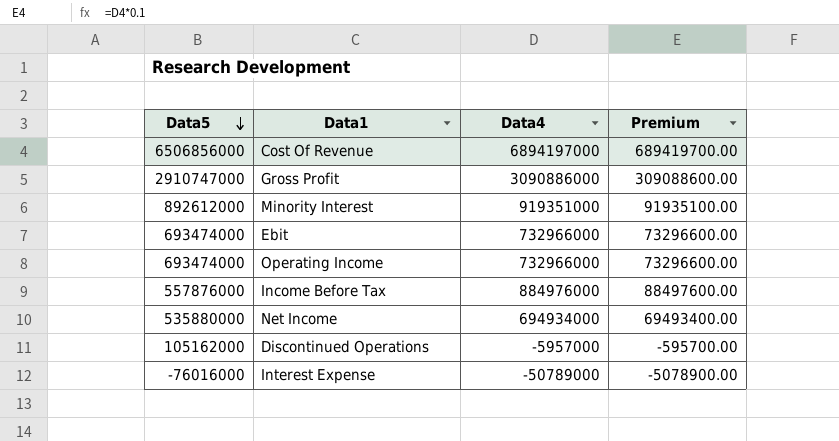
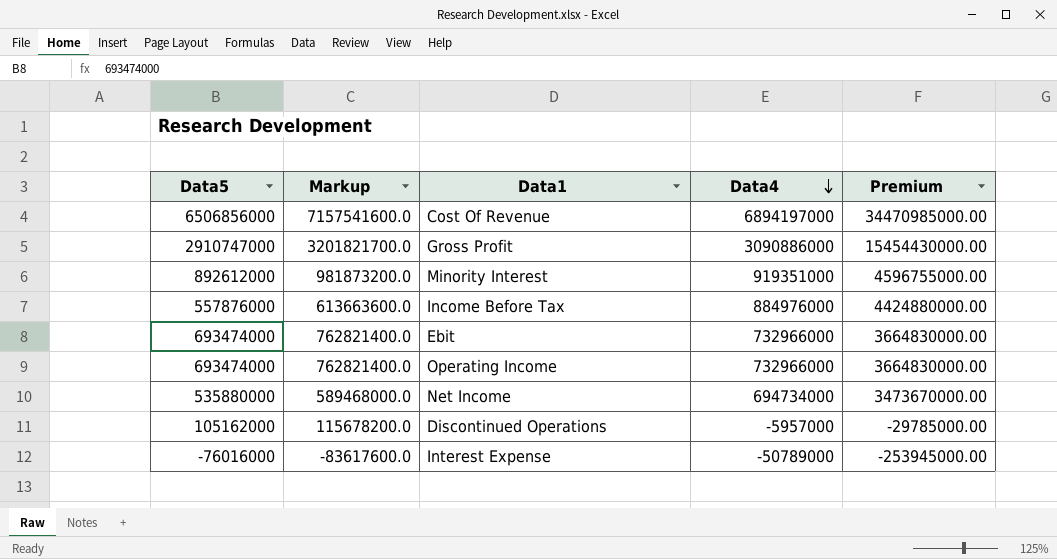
row order: Data5 descending -> Data4 descending
column Markup | formula: none -> [Data5] * 1.1
column Premium | formula: [Data4] * 0.1 -> [Data4] * 5
Net Income | Data4: 694934000 -> 694734000

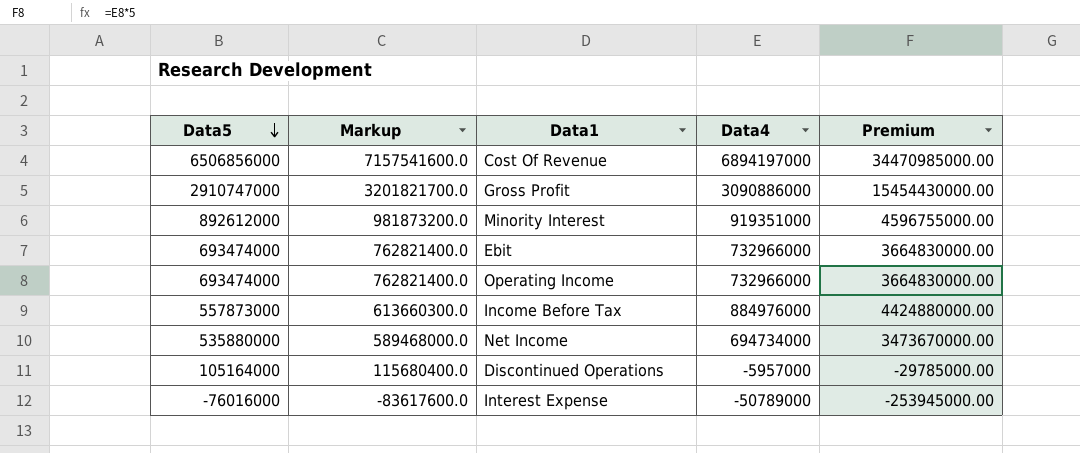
row order: Data4 descending -> Data5 descending
Income Before Tax | Data5: 557876000 -> 557873000
Income Before Tax | Markup: 613663600.0 -> 613660300.0
Discontinued Operations | Data5: 105162000 -> 105164000
Discontinued Operations | Markup: 115678200.0 -> 115680400.0

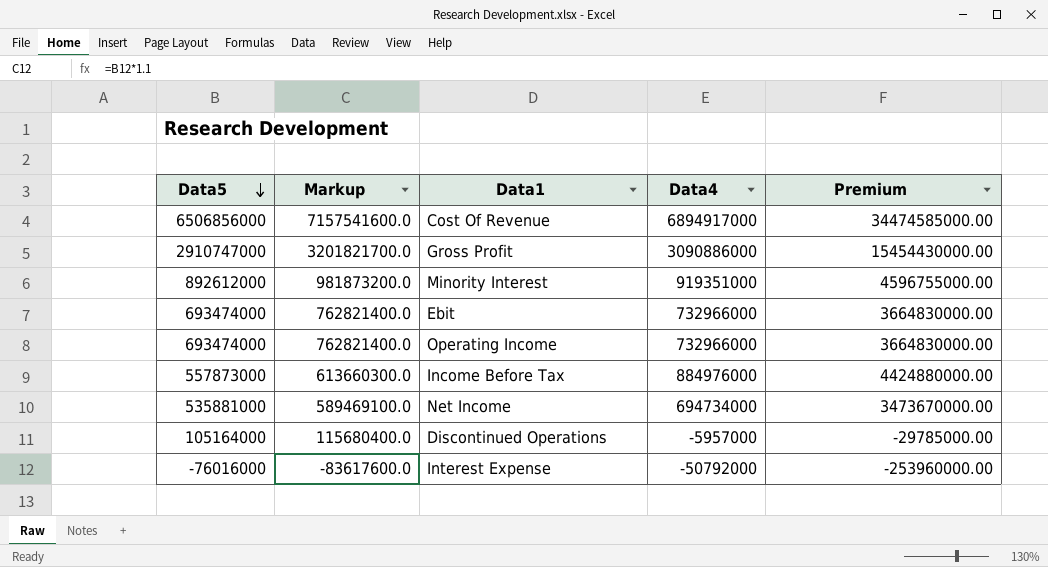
Cost Of Revenue | Data4: 6894197000 -> 6894917000
Cost Of Revenue | Premium: 34470985000.00 -> 34474585000.00
Net Income | Data5: 535880000 -> 535881000
Net Income | Markup: 589468000.0 -> 589469100.0
Interest Expense | Data4: -50789000 -> -50792000
Interest Expense | Premium: -253945000.00 -> -253960000.00

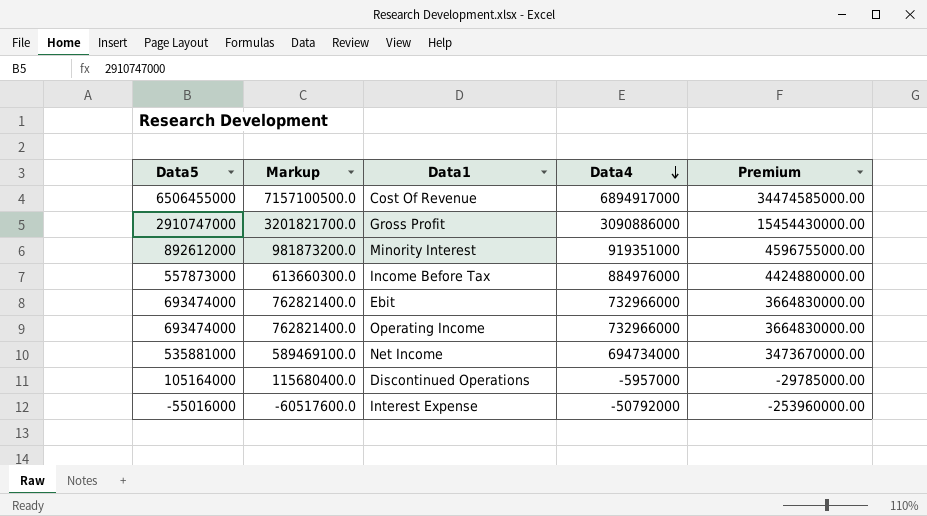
row order: Data5 descending -> Data4 descending
Cost Of Revenue | Data5: 6506856000 -> 6506455000
Cost Of Revenue | Markup: 7157541600.0 -> 7157100500.0
Interest Expense | Data5: -76016000 -> -55016000
Interest Expense | Markup: -83617600.0 -> -60517600.0

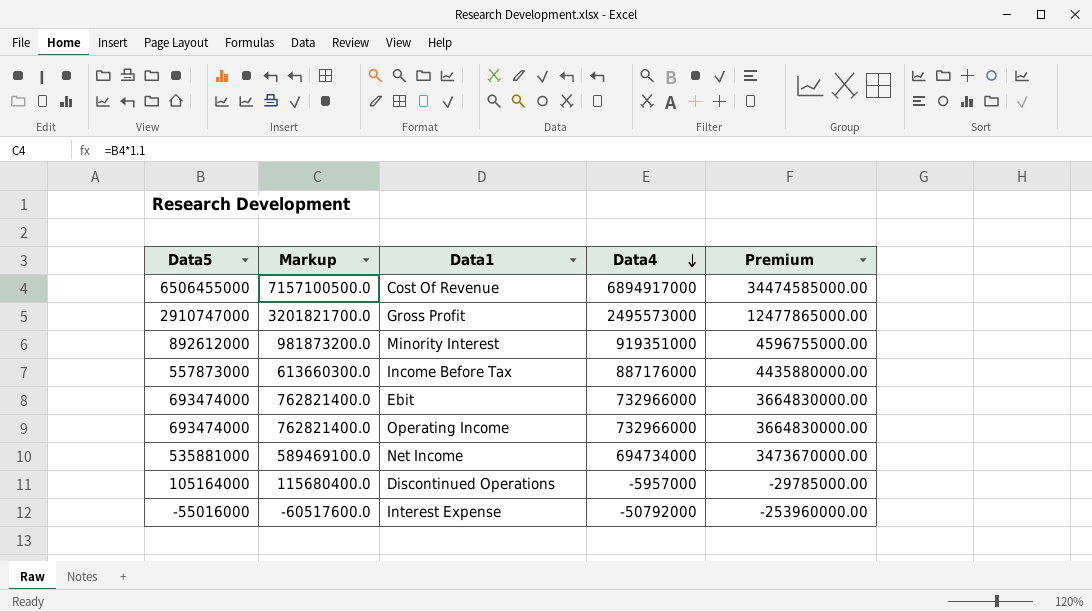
Gross Profit | Data4: 3090886000 -> 2495573000
Gross Profit | Premium: 15454430000.00 -> 12477865000.00
Income Before Tax | Data4: 884976000 -> 887176000
Income Before Tax | Premium: 4424880000.00 -> 4435880000.00

